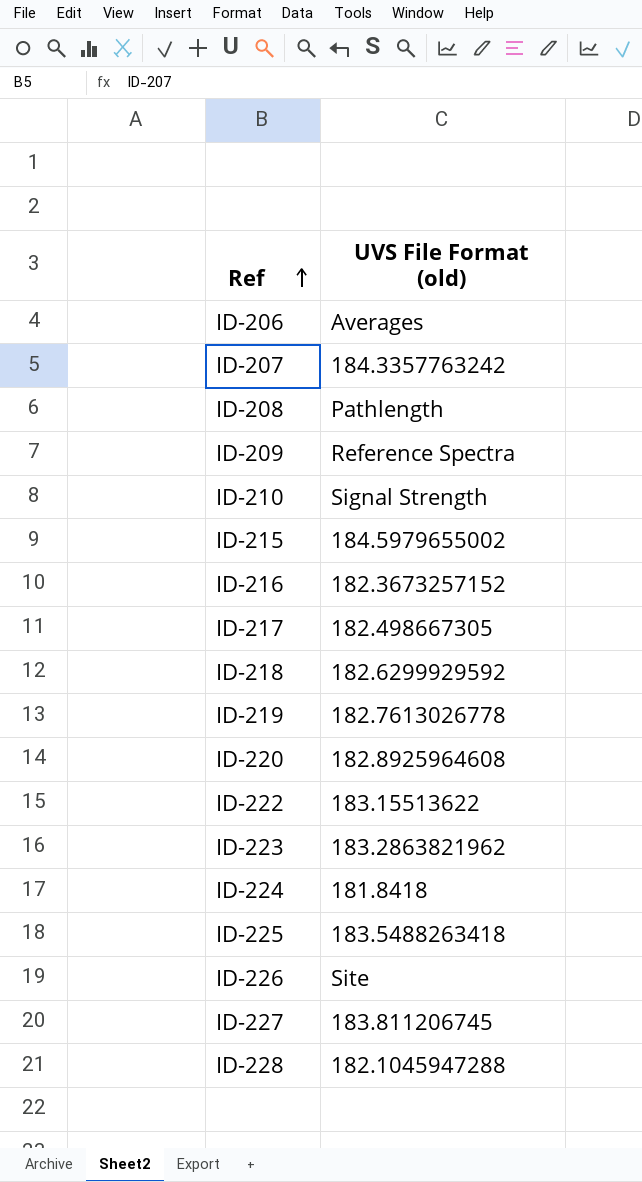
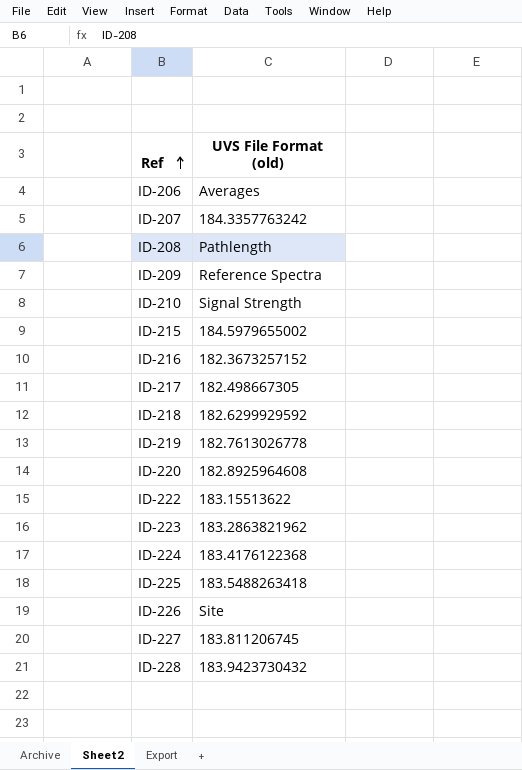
ID-224 | UVS File Format (old): 181.8418 -> 183.4176122368
ID-228 | UVS File Format (old): 182.1045947288 -> 183.9423730432

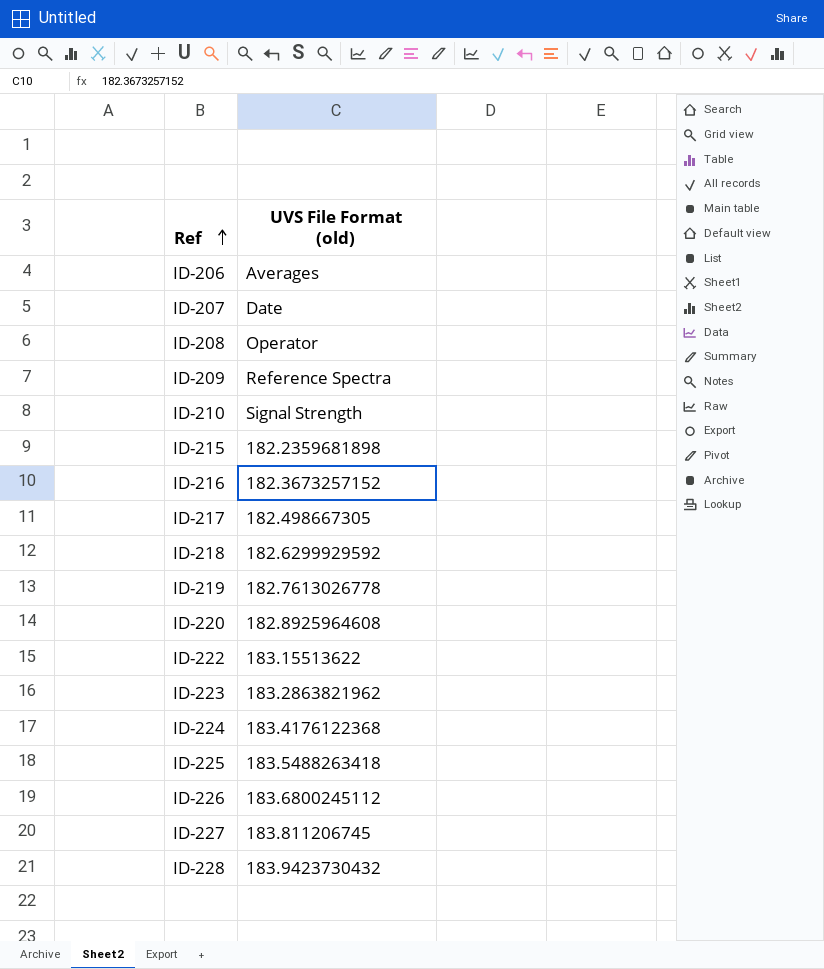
ID-207 | UVS File Format (old): 184.3357763242 -> Date
ID-208 | UVS File Format (old): Pathlength -> Operator
ID-215 | UVS File Format (old): 184.5979655002 -> 182.2359681898
ID-226 | UVS File Format (old): Site -> 183.6800245112

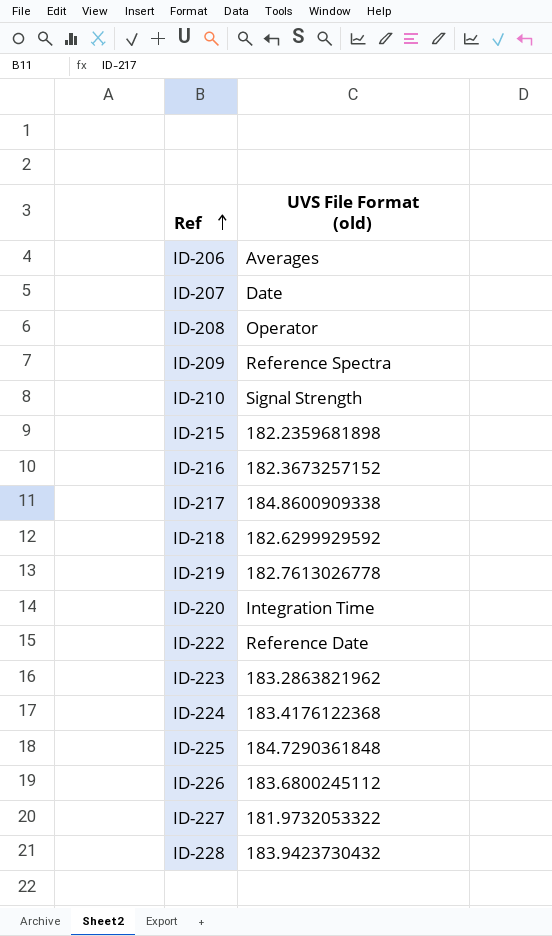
ID-217 | UVS File Format (old): 182.498667305 -> 184.8600909338
ID-220 | UVS File Format (old): 182.8925964608 -> Integration Time
ID-222 | UVS File Format (old): 183.15513622 -> Reference Date
ID-225 | UVS File Format (old): 183.5488263418 -> 184.7290361848
ID-227 | UVS File Format (old): 183.811206745 -> 181.9732053322

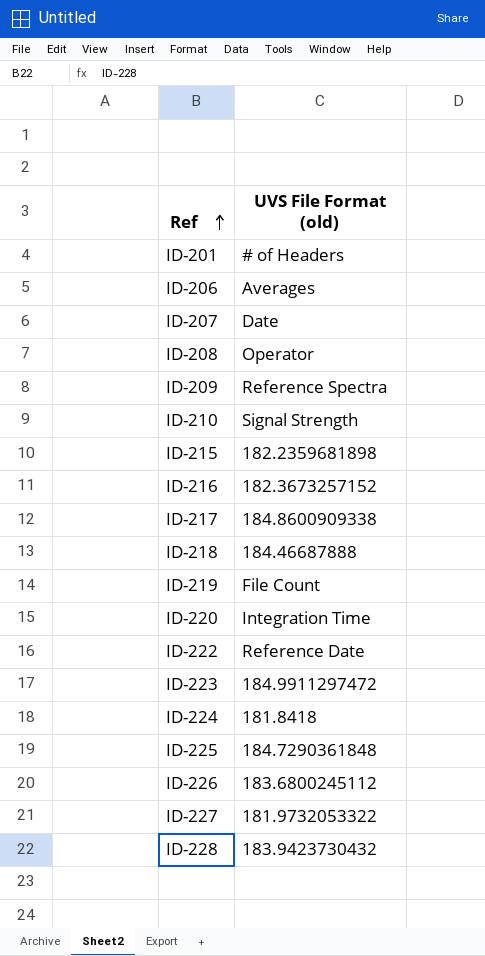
row ID-201: none -> # of Headers
ID-218 | UVS File Format (old): 182.6299929592 -> 184.46687888
ID-219 | UVS File Format (old): 182.7613026778 -> File Count
ID-223 | UVS File Format (old): 183.2863821962 -> 184.9911297472
ID-224 | UVS File Format (old): 183.4176122368 -> 181.8418

